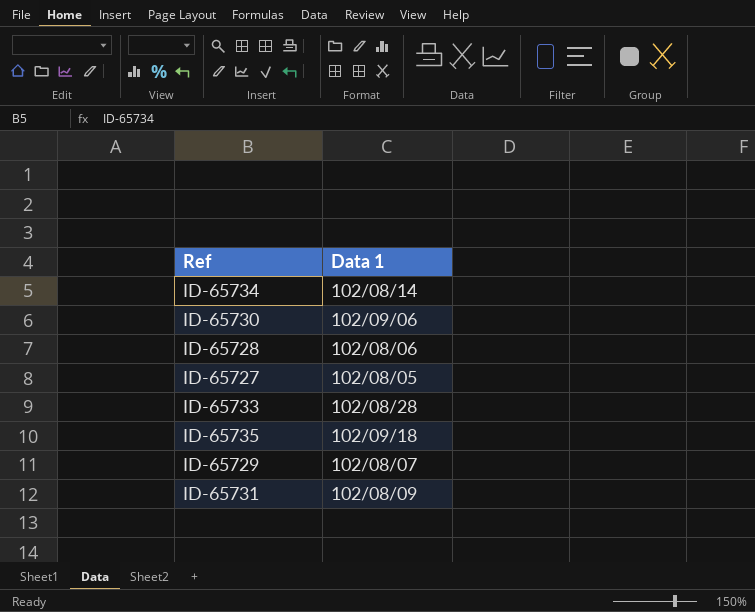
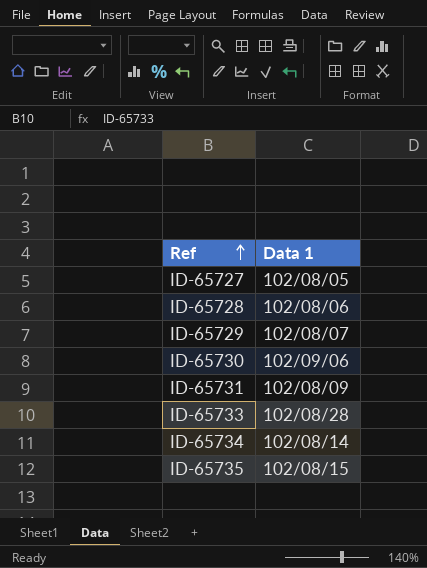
row order: none -> Ref ascending
ID-65735 | Data 1: 102/09/18 -> 102/08/15

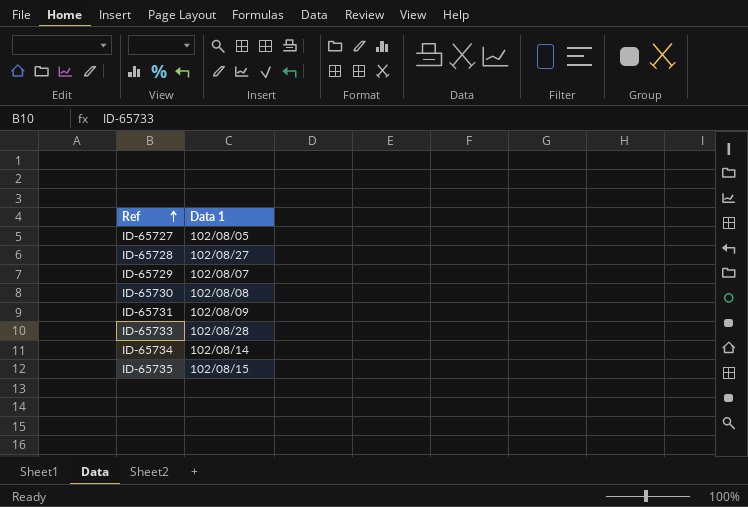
ID-65728 | Data 1: 102/08/06 -> 102/08/27
ID-65730 | Data 1: 102/09/06 -> 102/08/08

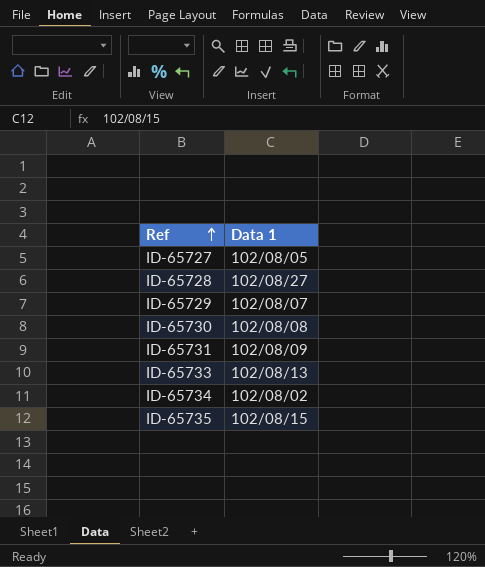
ID-65733 | Data 1: 102/08/28 -> 102/08/13
ID-65734 | Data 1: 102/08/14 -> 102/08/02

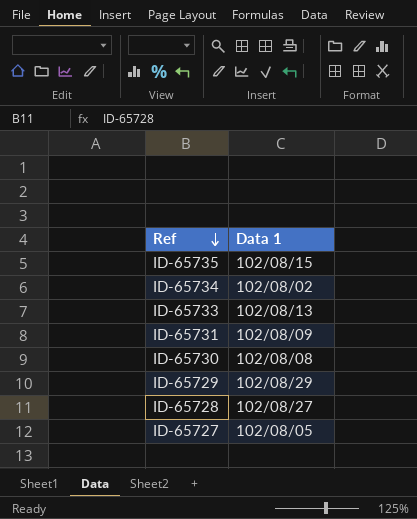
row order: Ref ascending -> Ref descending
ID-65729 | Data 1: 102/08/07 -> 102/08/29

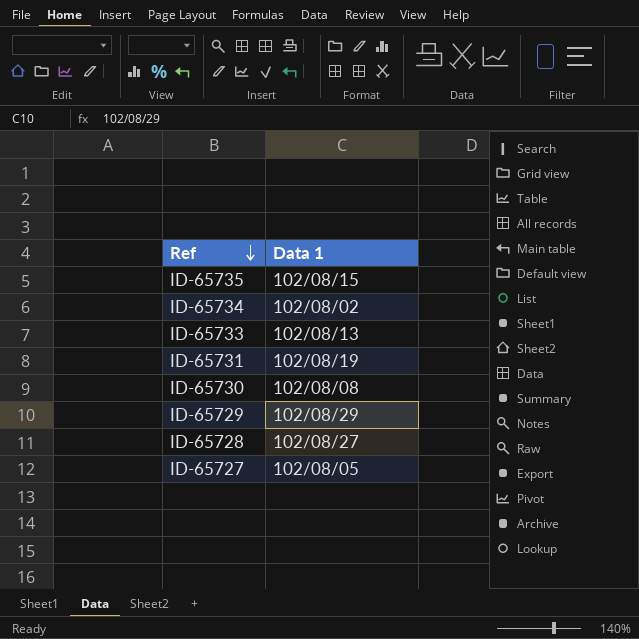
ID-65731 | Data 1: 102/08/09 -> 102/08/19

